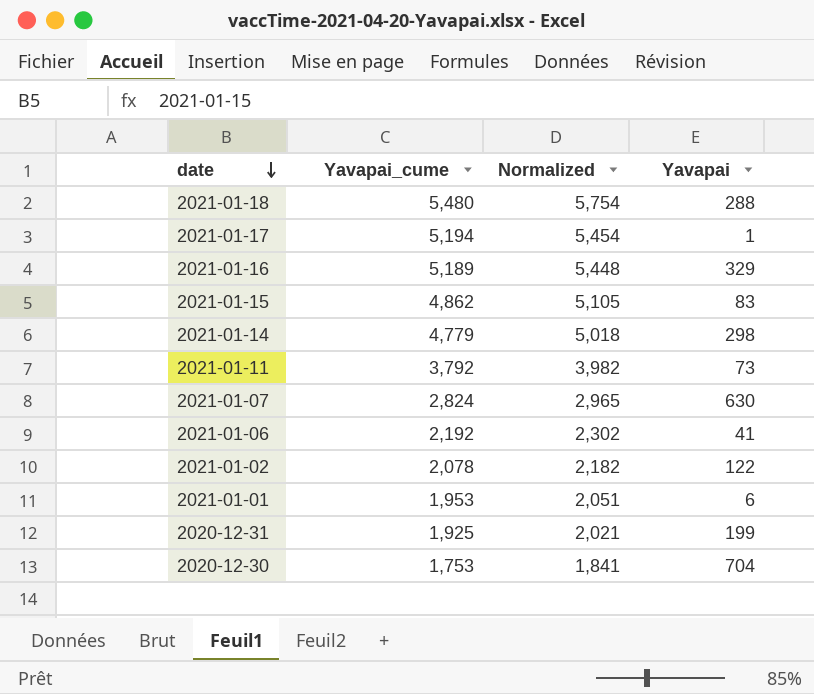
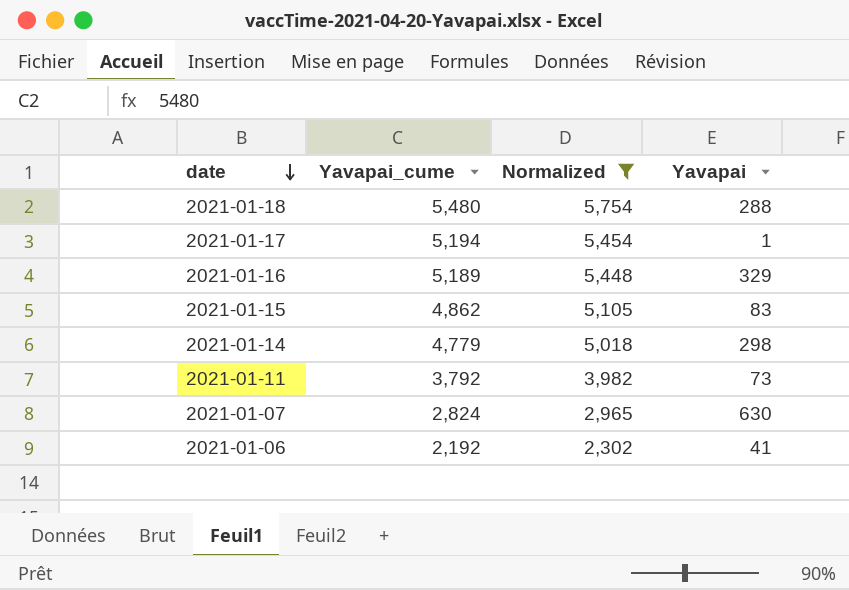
filter: none -> Normalized >= 2,302

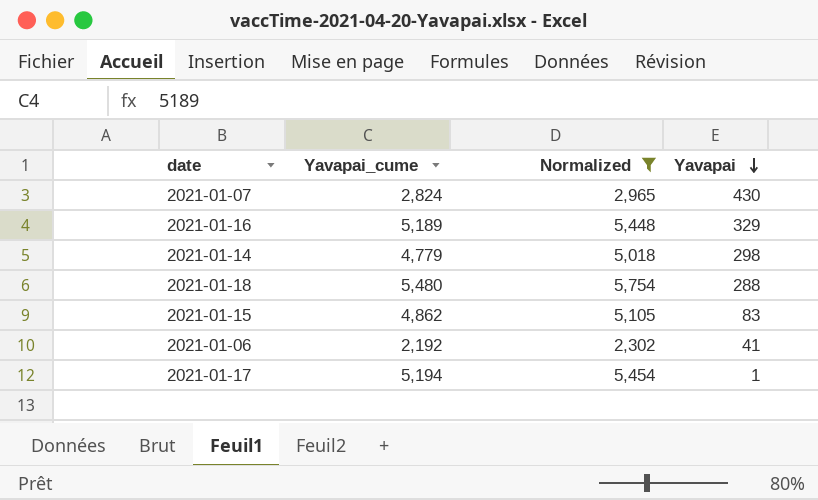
row order: date descending -> Yavapai descending
row 2021-01-11: 3,792 | 3,982 | 73 -> none
2021-01-07 | Yavapai: 630 -> 430

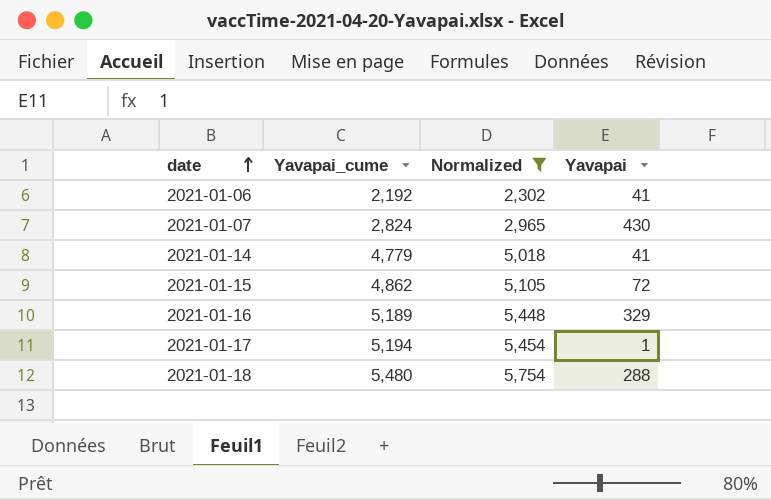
row order: Yavapai descending -> date ascending
2021-01-14 | Yavapai: 298 -> 41
2021-01-15 | Yavapai: 83 -> 72

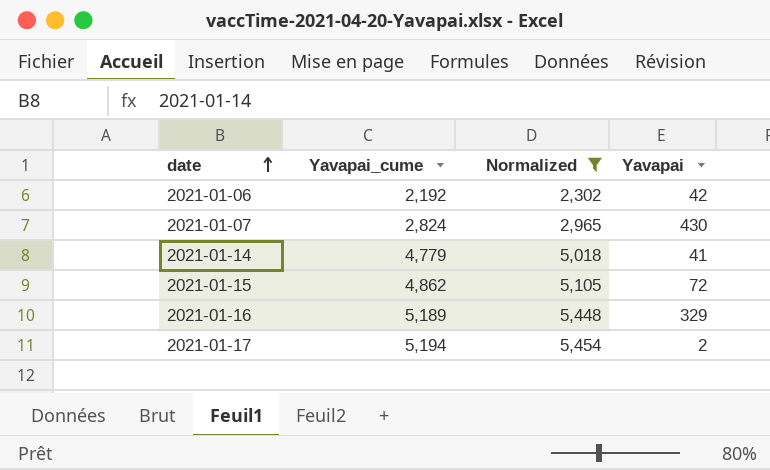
row 2021-01-18: 5,480 | 5,754 | 288 -> none
2021-01-06 | Yavapai: 41 -> 42
2021-01-17 | Yavapai: 1 -> 2

